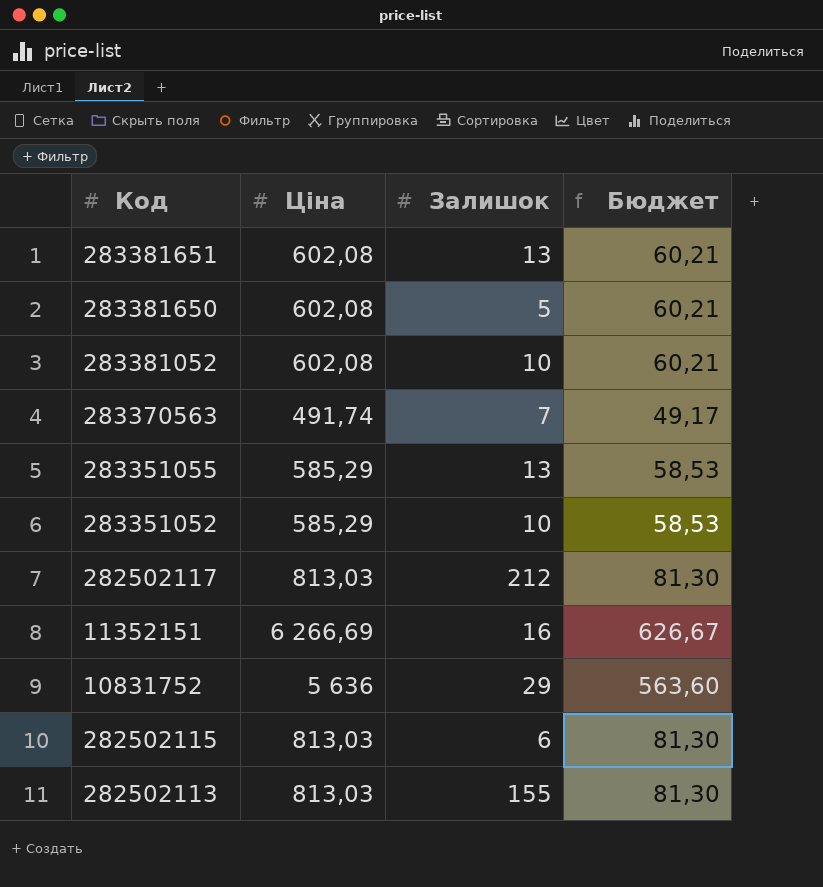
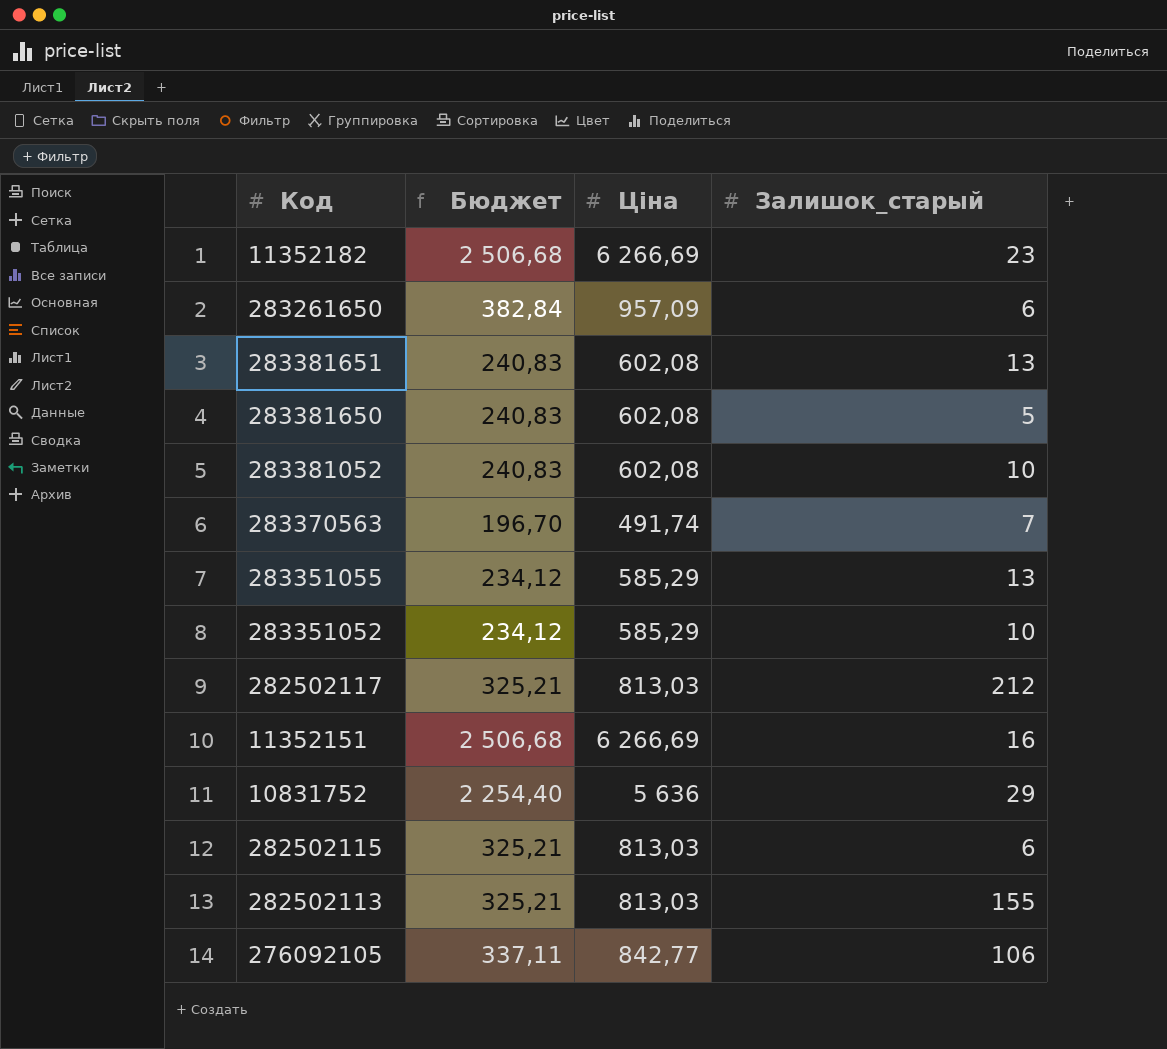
column Бюджет | formula: [Ціна] * 0,1 -> [Ціна] * 0,4
column Бюджет | position: 4 -> 2
column name: Залишок -> Залишок_старый
row 11352182: none -> 2 506,68 | 6 266,69 | 23
row 283261650: none -> 382,84 | 957,09 | 6
row 276092105: none -> 337,11 | 842,77 | 106

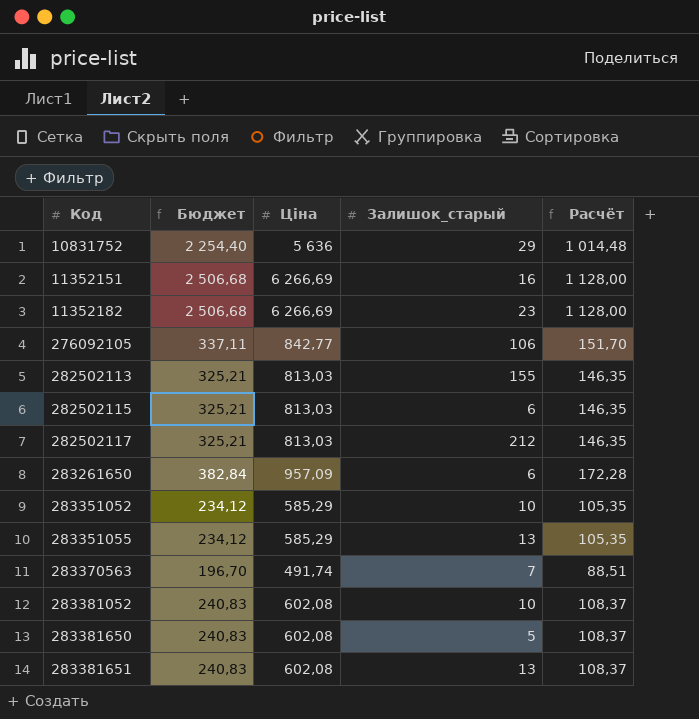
row order: none -> Код ascending
column Расчёт | formula: none -> [Ціна] * 0,18

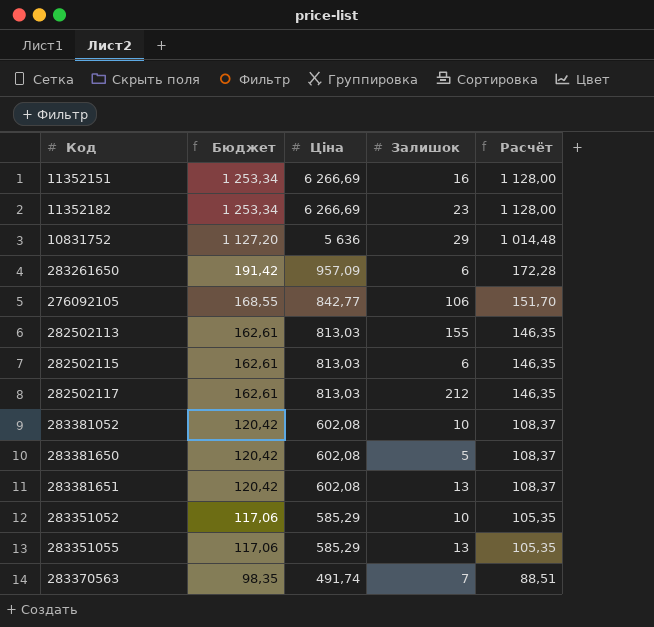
row order: Код ascending -> Бюджет descending
column Бюджет | formula: [Ціна] * 0,4 -> [Ціна] * 0,2
column name: Залишок_старый -> Залишок

